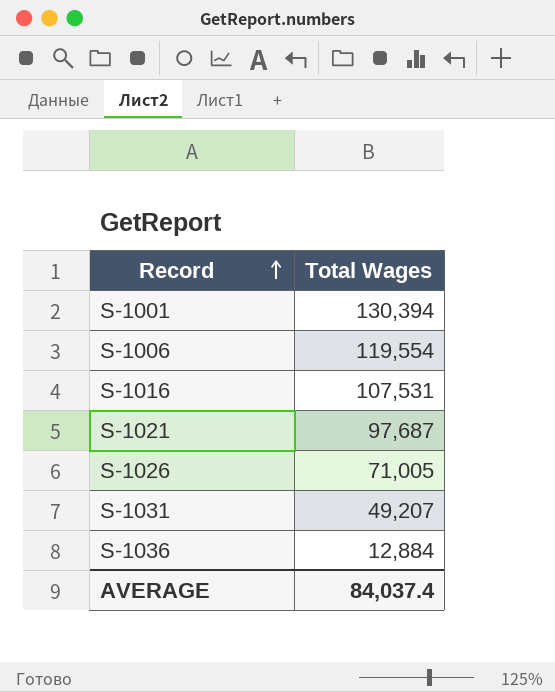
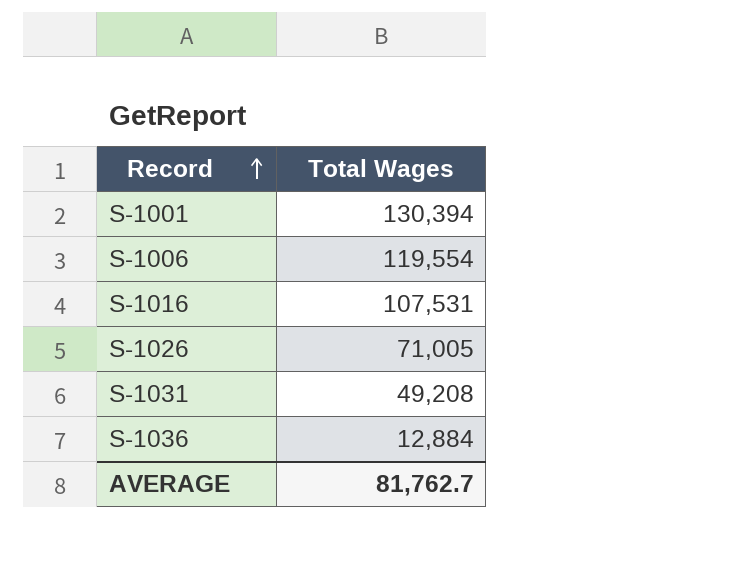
row S-1021: 97,687 -> none
S-1031 | Total Wages: 49,207 -> 49,208
AVERAGE | Total Wages: 84,037.4 -> 81,762.7

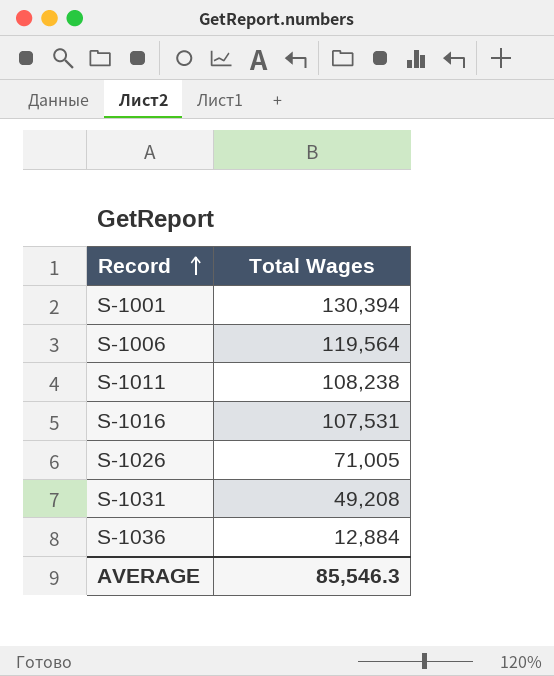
S-1006 | Total Wages: 119,554 -> 119,564
row S-1011: none -> 108,238
AVERAGE | Total Wages: 81,762.7 -> 85,546.3

